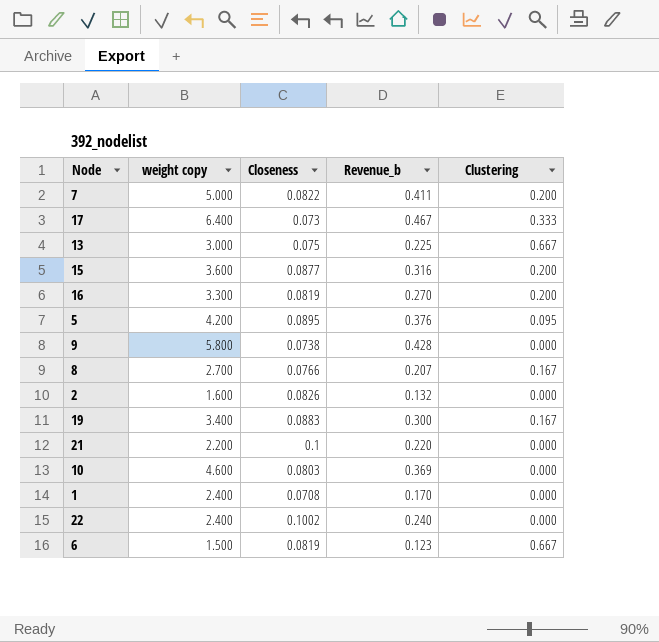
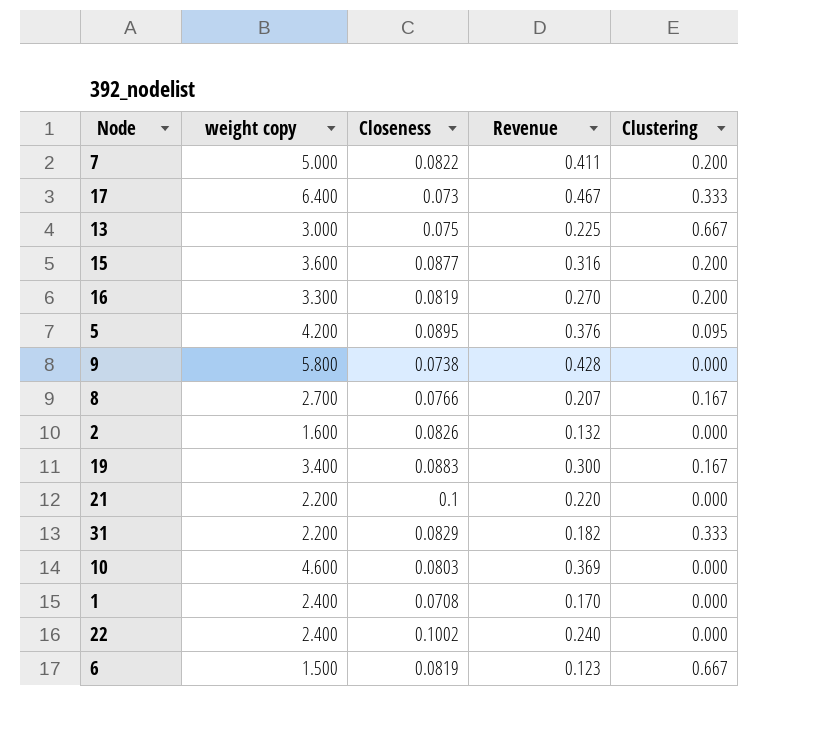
column name: Revenue_b -> Revenue
row 31: none -> 2.200 | 0.0829 | 0.182 | 0.333

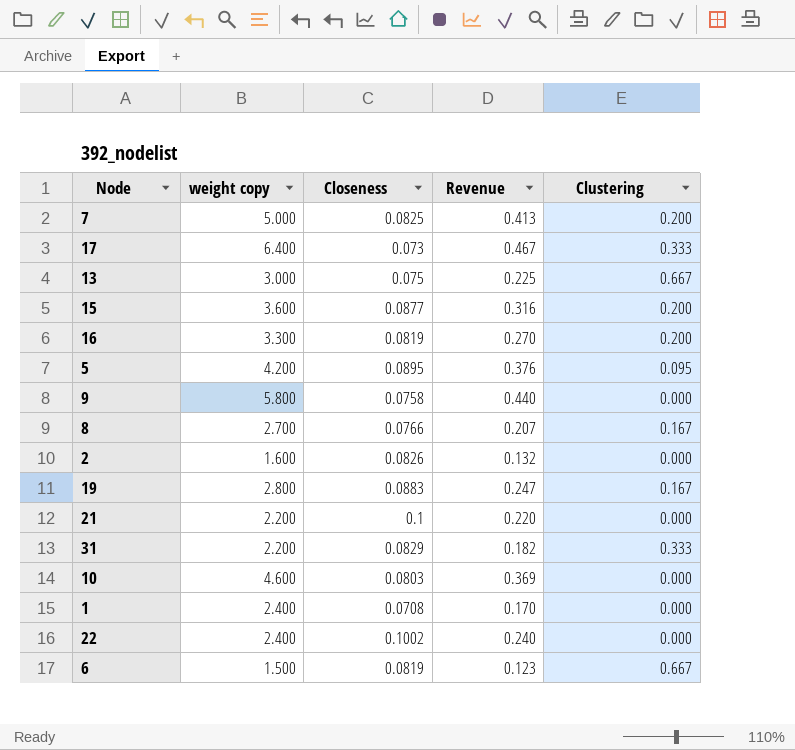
7 | Closeness: 0.0822 -> 0.0825
7 | Revenue: 0.411 -> 0.413
9 | Closeness: 0.0738 -> 0.0758
9 | Revenue: 0.428 -> 0.440
19 | weight copy: 3.400 -> 2.800
19 | Revenue: 0.300 -> 0.247

